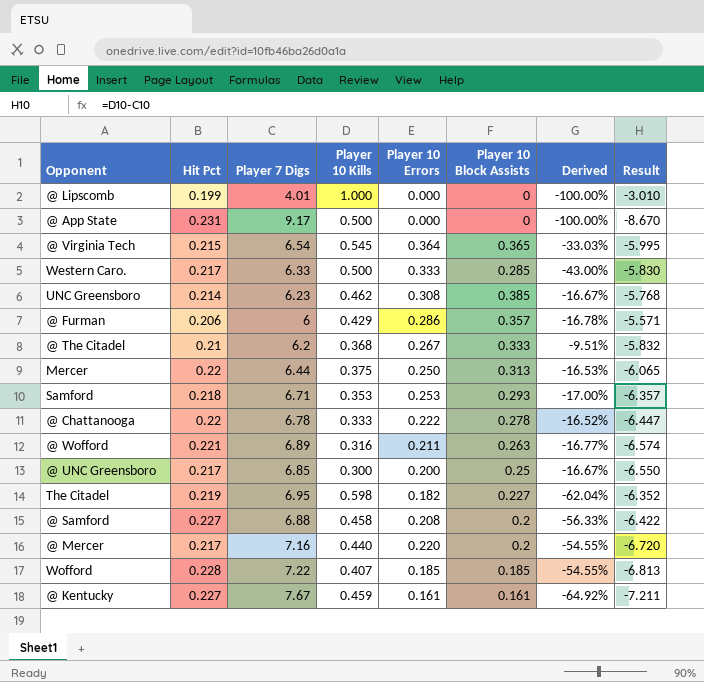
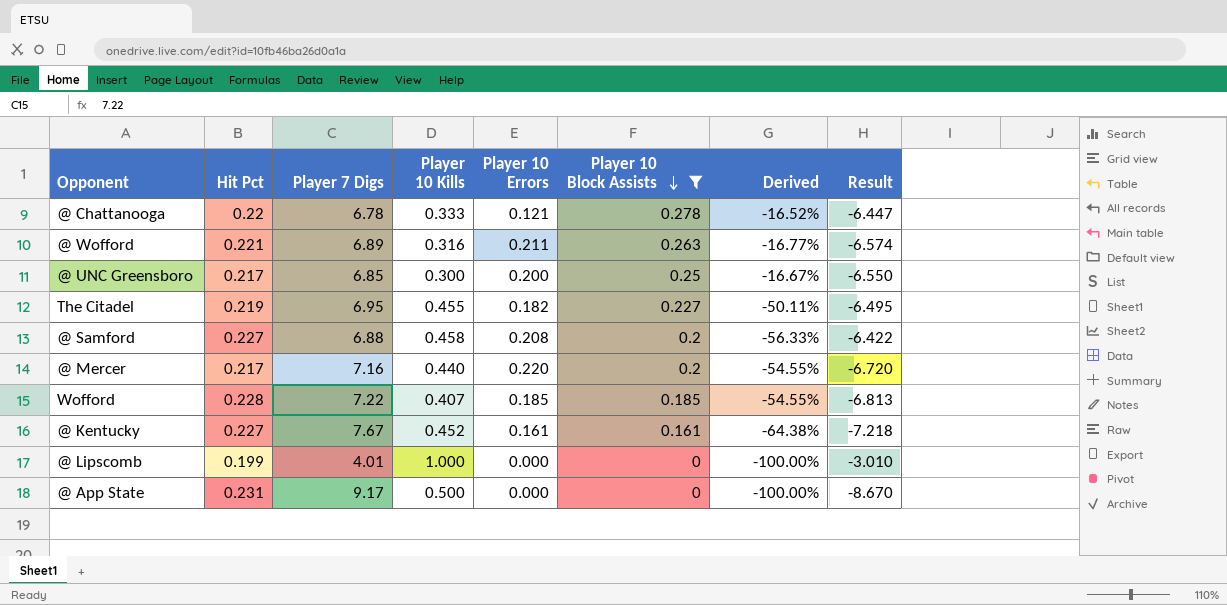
filter: none -> Player 10 Block Assists <= 0.278
row order: none -> Player 10 Block Assists descending
@ Chattanooga | Player 10 Errors: 0.222 -> 0.121
The Citadel | Player 10 Kills: 0.598 -> 0.455
The Citadel | Derived: -62.04% -> -50.11%
The Citadel | Result: -6.352 -> -6.495
@ Kentucky | Player 10 Kills: 0.459 -> 0.452
@ Kentucky | Derived: -64.92% -> -64.38%
@ Kentucky | Result: -7.211 -> -7.218

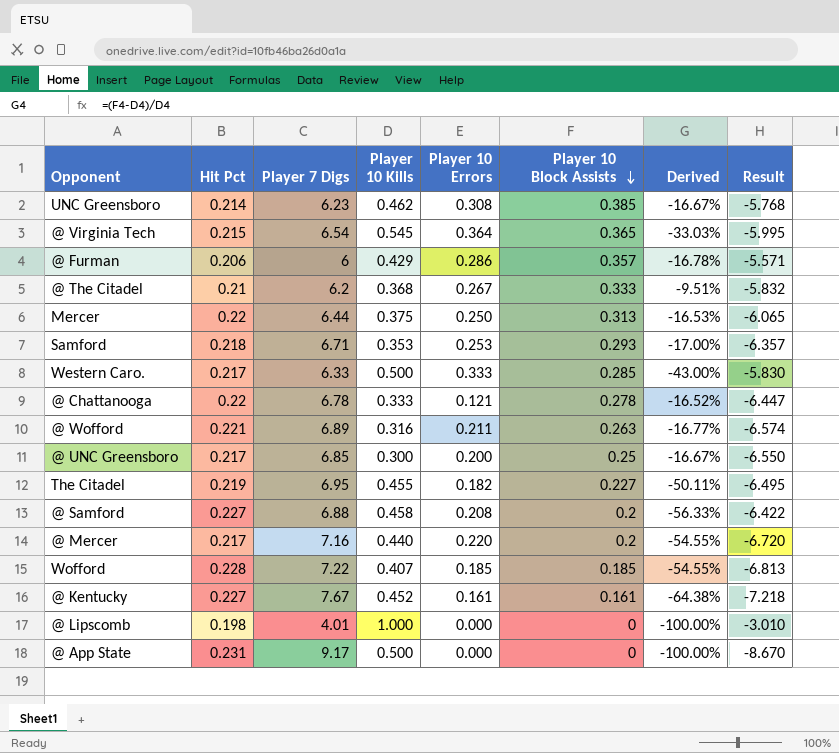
filter: Player 10 Block Assists <= 0.278 -> none
@ Lipscomb | Hit Pct: 0.199 -> 0.198

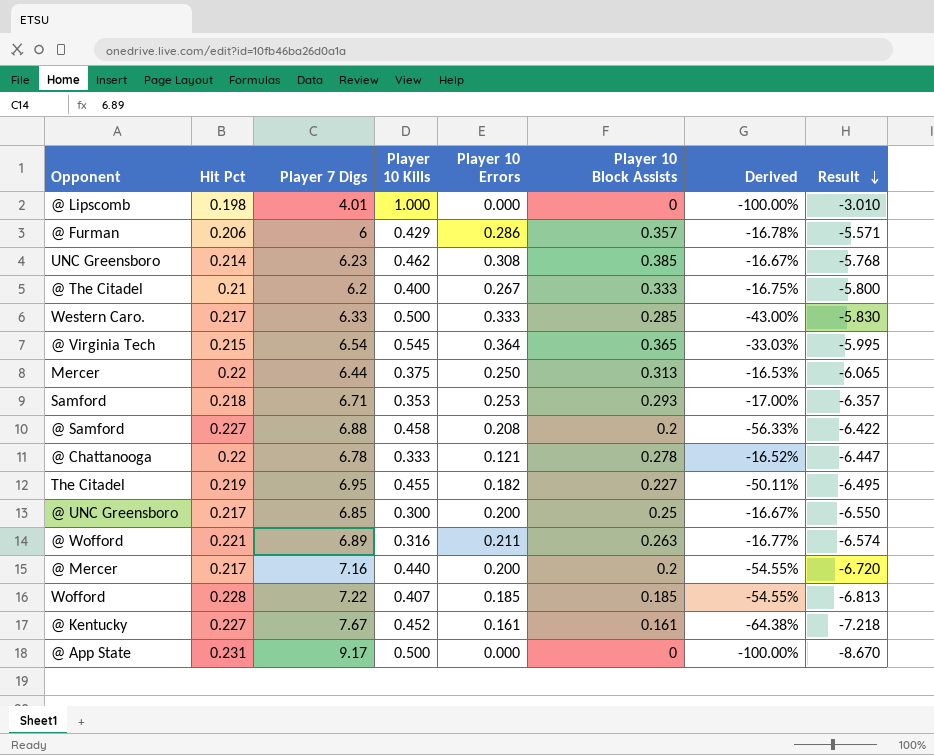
row order: Player 10 Block Assists descending -> Result descending
@ The Citadel | Player 10 Kills: 0.368 -> 0.400
@ The Citadel | Derived: -9.51% -> -16.75%
@ The Citadel | Result: -5.832 -> -5.800
@ Mercer | Player 10 Errors: 0.220 -> 0.200

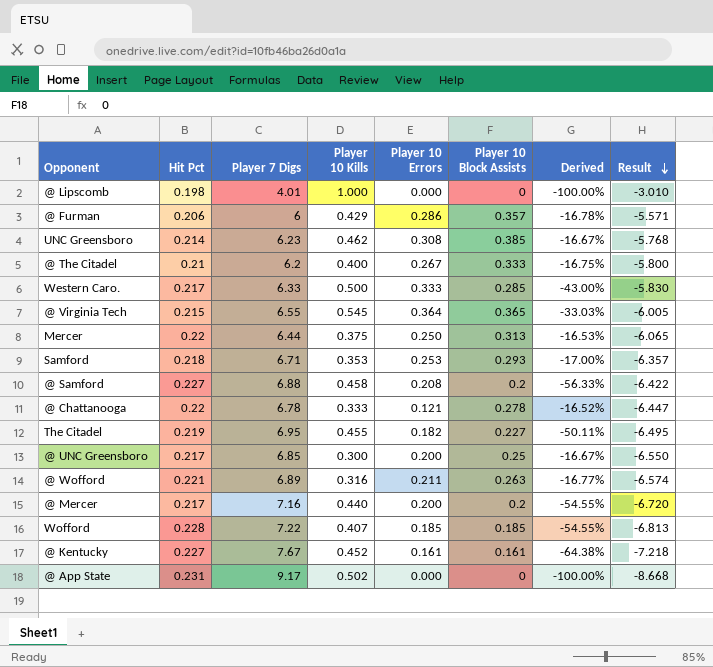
@ Virginia Tech | Player 7 Digs: 6.54 -> 6.55
@ Virginia Tech | Result: -5.995 -> -6.005
@ App State | Player 10 Kills: 0.500 -> 0.502
@ App State | Result: -8.670 -> -8.668

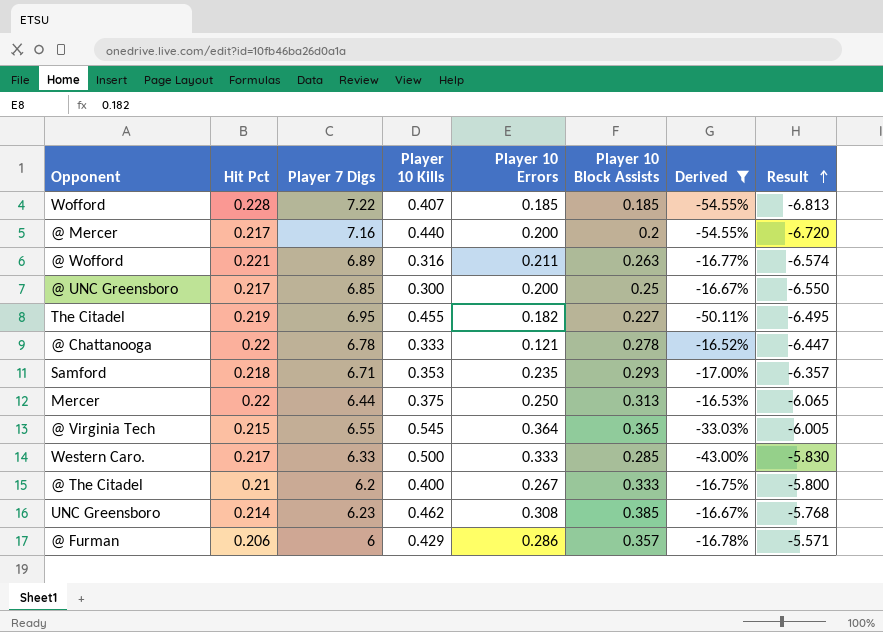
filter: none -> Derived >= -54.55%
row order: Result descending -> Result ascending
Samford | Player 10 Errors: 0.253 -> 0.235

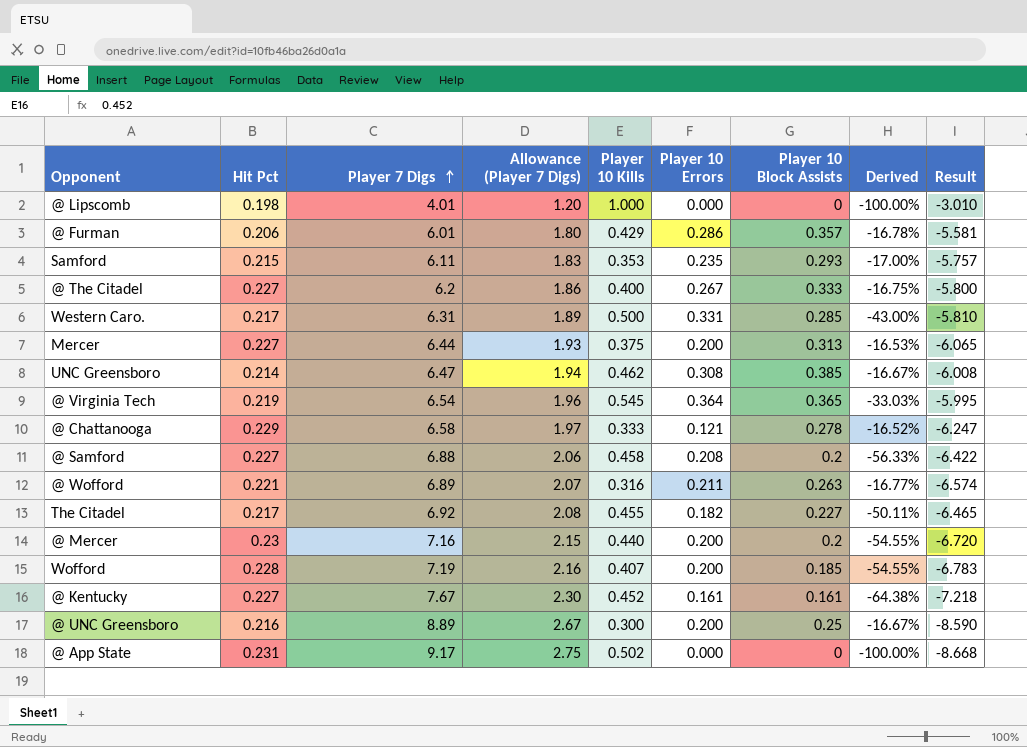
filter: Derived >= -54.55% -> none
row order: Result ascending -> Player 7 Digs ascending
column Allowance (Player 7 Digs) | formula: none -> [Player 7 Digs] * 0.3
@ Furman | Player 7 Digs: 6 -> 6.01
@ Furman | Result: -5.571 -> -5.581
Samford | Hit Pct: 0.218 -> 0.215
Samford | Player 7 Digs: 6.71 -> 6.11
Samford | Result: -6.357 -> -5.757
@ The Citadel | Hit Pct: 0.21 -> 0.227
Western Caro. | Player 7 Digs: 6.33 -> 6.31
Western Caro. | Player 10 Errors: 0.333 -> 0.331
Western Caro. | Result: -5.830 -> -5.810
Mercer | Hit Pct: 0.22 -> 0.227
Mercer | Player 10 Errors: 0.250 -> 0.200
UNC Greensboro | Player 7 Digs: 6.23 -> 6.47
UNC Greensboro | Result: -5.768 -> -6.008
@ Virginia Tech | Hit Pct: 0.215 -> 0.219
@ Virginia Tech | Player 7 Digs: 6.55 -> 6.54
@ Virginia Tech | Result: -6.005 -> -5.995
@ Chattanooga | Hit Pct: 0.22 -> 0.229
@ Chattanooga | Player 7 Digs: 6.78 -> 6.58
@ Chattanooga | Result: -6.447 -> -6.247
The Citadel | Hit Pct: 0.219 -> 0.217
The Citadel | Player 7 Digs: 6.95 -> 6.92
The Citadel | Result: -6.495 -> -6.465
@ Mercer | Hit Pct: 0.217 -> 0.23
Wofford | Player 7 Digs: 7.22 -> 7.19
Wofford | Player 10 Errors: 0.185 -> 0.200
Wofford | Result: -6.813 -> -6.783
@ UNC Greensboro | Hit Pct: 0.217 -> 0.216
@ UNC Greensboro | Player 7 Digs: 6.85 -> 8.89
@ UNC Greensboro | Result: -6.550 -> -8.590

